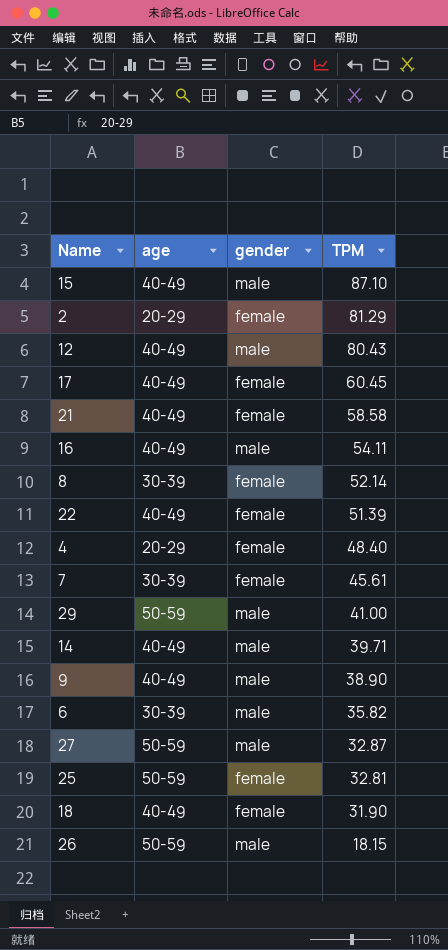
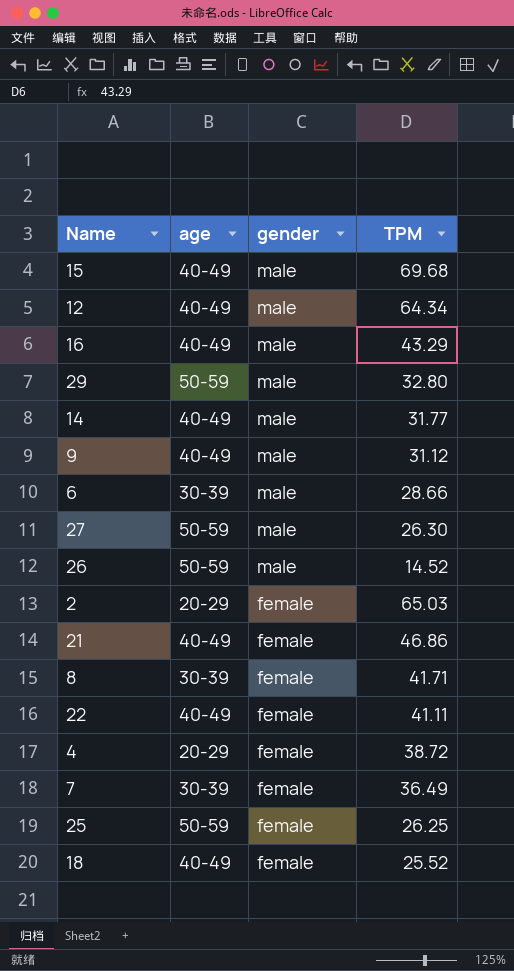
row order: TPM descending -> gender descending
row 17: 40-49 | female | 60.45 -> none
15 | TPM: 87.10 -> 69.68
12 | TPM: 80.43 -> 64.34
16 | TPM: 54.11 -> 43.29
29 | TPM: 41.00 -> 32.80
14 | TPM: 39.71 -> 31.77
9 | TPM: 38.90 -> 31.12
6 | TPM: 35.82 -> 28.66
27 | TPM: 32.87 -> 26.30
26 | TPM: 18.15 -> 14.52
2 | TPM: 81.29 -> 65.03
21 | TPM: 58.58 -> 46.86
8 | TPM: 52.14 -> 41.71
22 | TPM: 51.39 -> 41.11
4 | TPM: 48.40 -> 38.72
7 | TPM: 45.61 -> 36.49
25 | TPM: 32.81 -> 26.25
18 | TPM: 31.90 -> 25.52

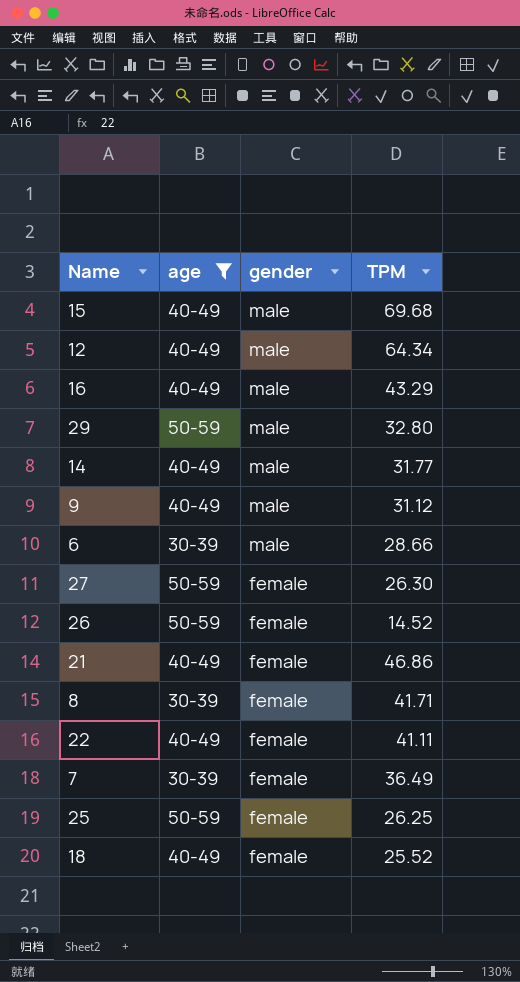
filter: none -> age != 20-29
27 | gender: male -> female
26 | gender: male -> female

